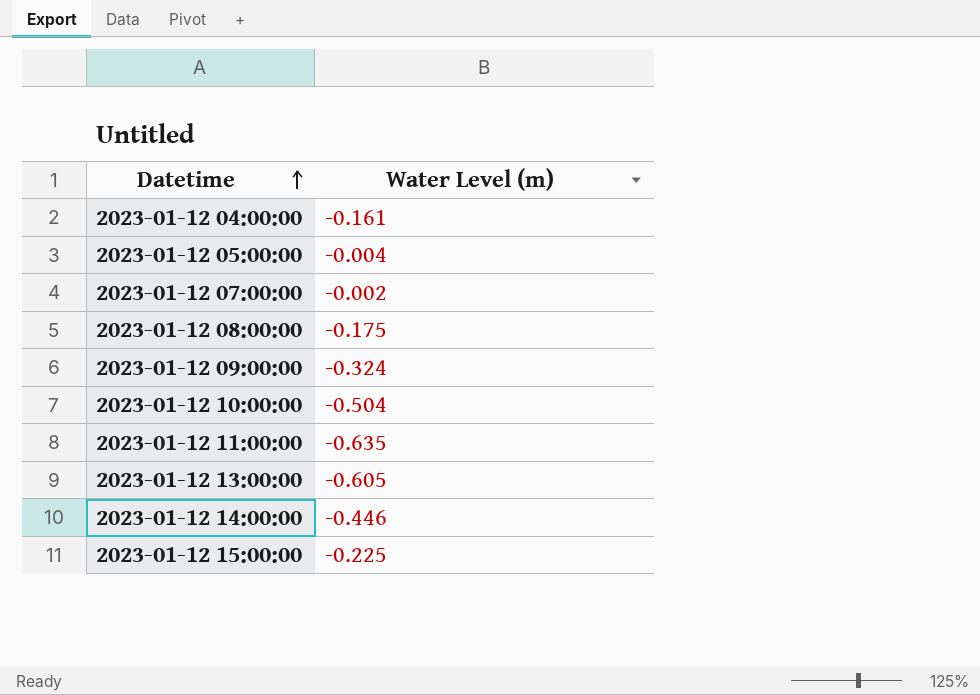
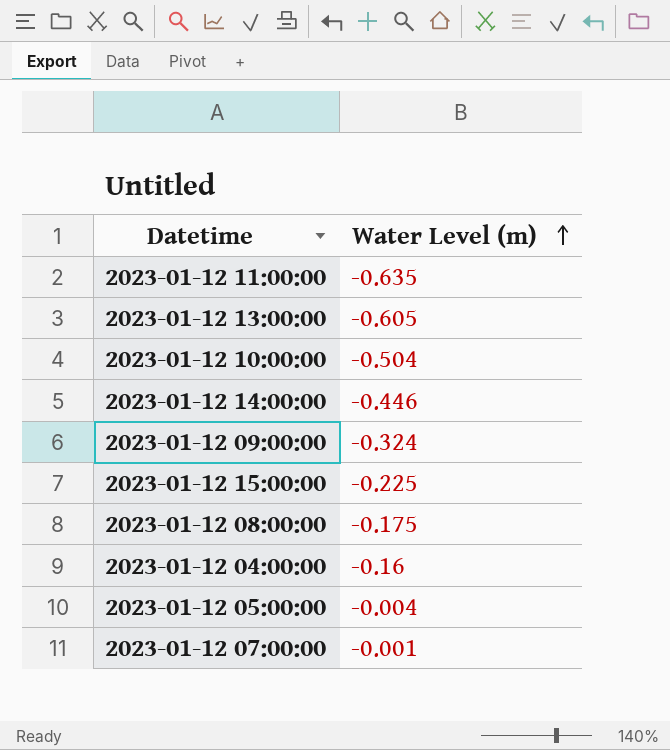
row order: Datetime ascending -> Water Level (m) ascending
2023-01-12 04:00:00 | Water Level (m): -0.161 -> -0.16
2023-01-12 07:00:00 | Water Level (m): -0.002 -> -0.001

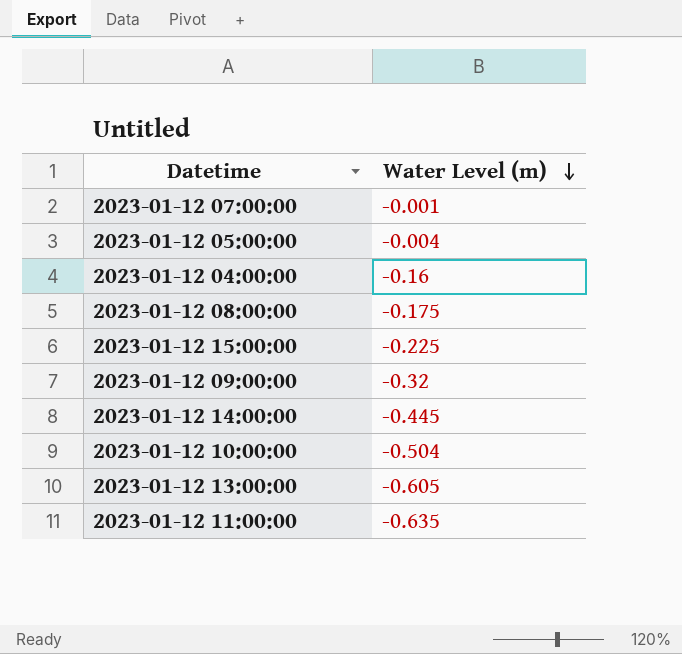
row order: Water Level (m) ascending -> Water Level (m) descending
2023-01-12 09:00:00 | Water Level (m): -0.324 -> -0.32
2023-01-12 14:00:00 | Water Level (m): -0.446 -> -0.445

